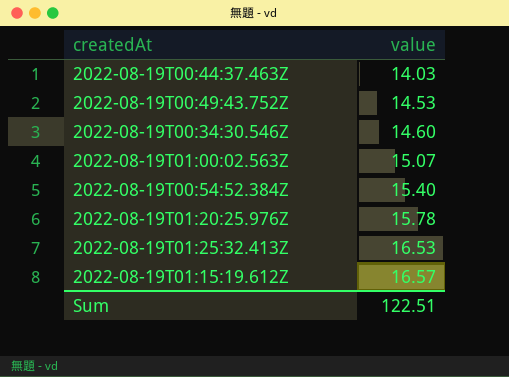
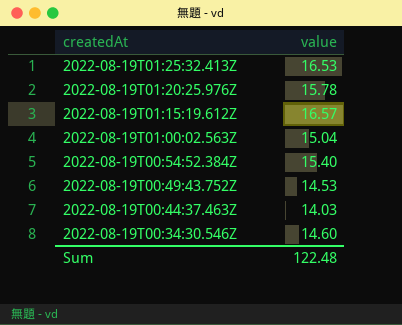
row order: value ascending -> createdAt descending
2022-08-19T01:00:02.563Z | value: 15.07 -> 15.04
Sum | value: 122.51 -> 122.48

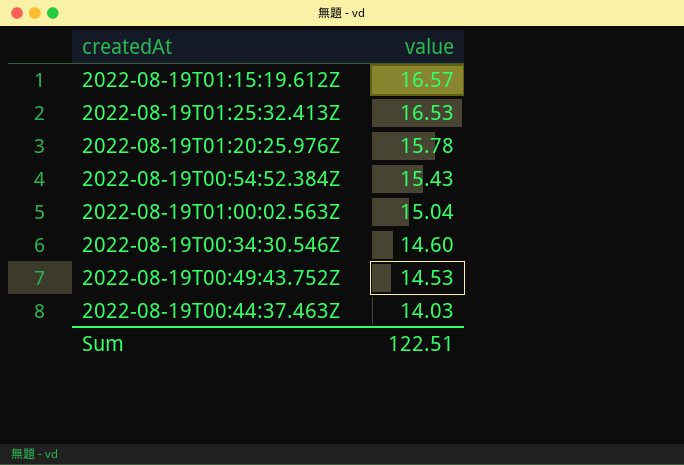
row order: createdAt descending -> value descending
2022-08-19T00:54:52.384Z | value: 15.40 -> 15.43
Sum | value: 122.48 -> 122.51

